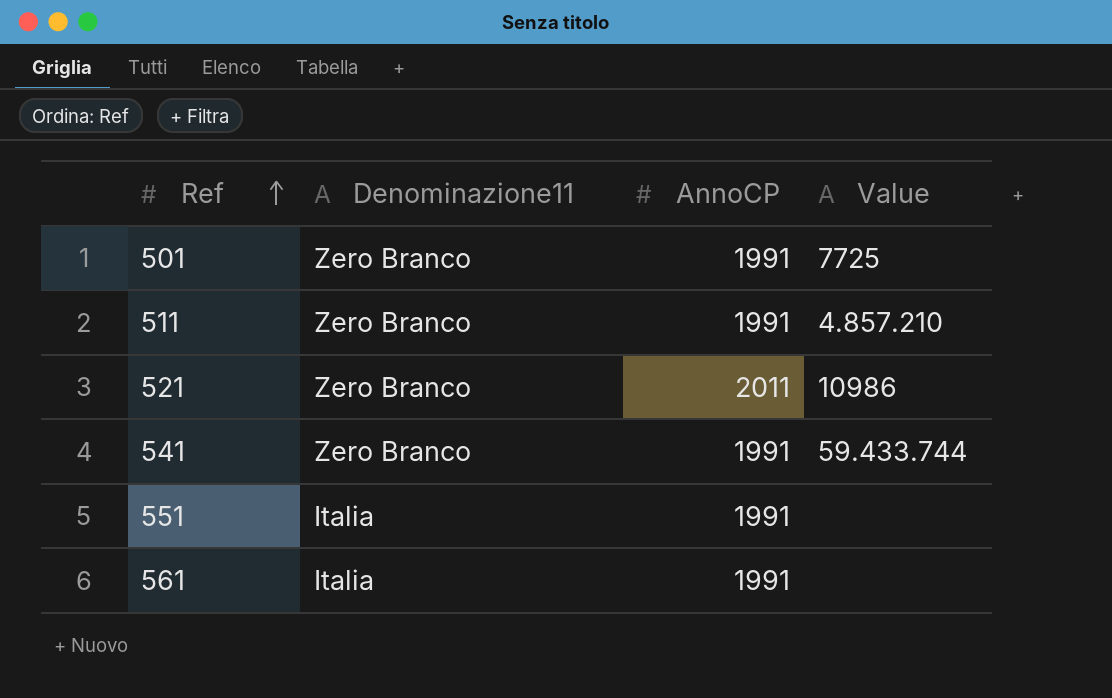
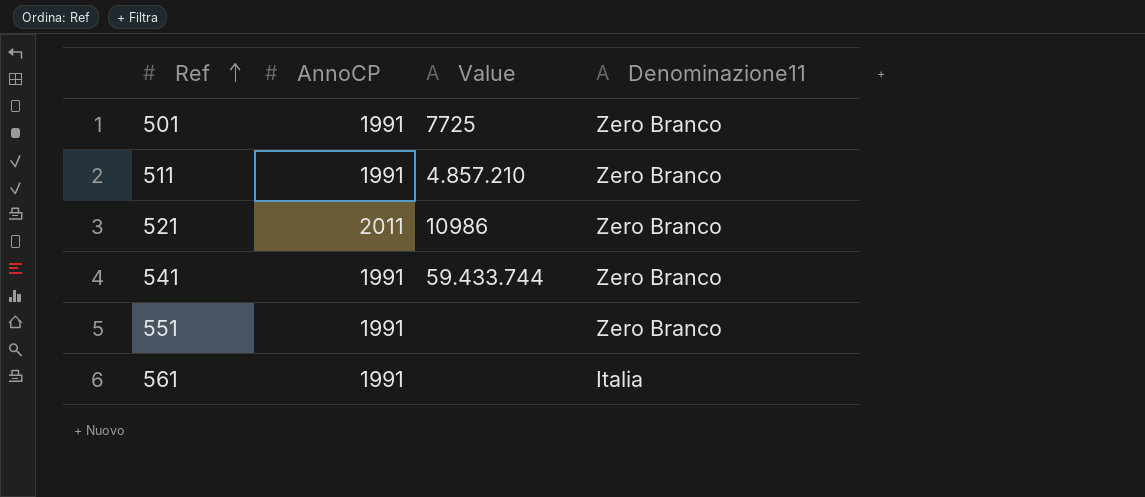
column Denominazione11 | position: 2 -> 4
551 | Denominazione11: Italia -> Zero Branco

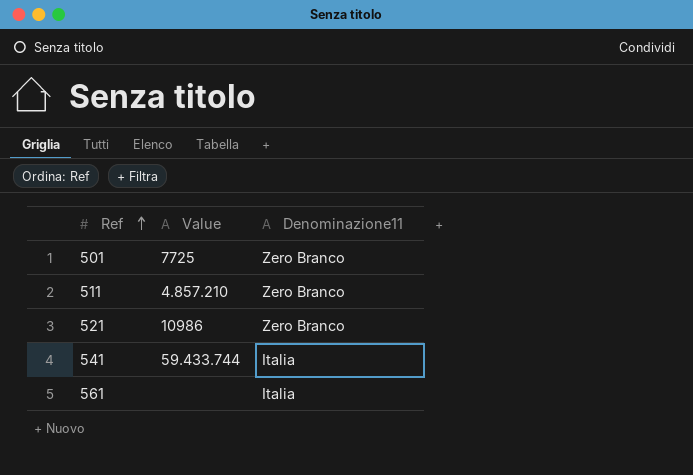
column AnnoCP | position: 2 -> none
row 551: 1991 | none | Zero Branco -> none
541 | Denominazione11: Zero Branco -> Italia

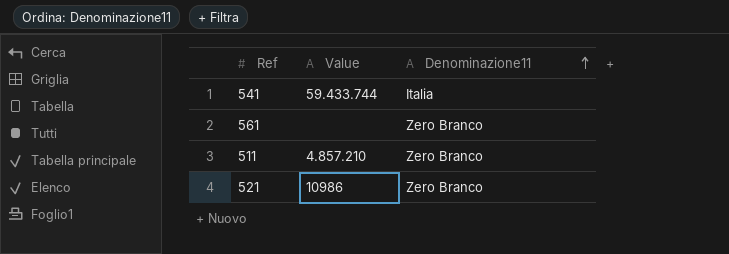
row order: Ref ascending -> Denominazione11 ascending
row 501: 7725 | Zero Branco -> none
561 | Denominazione11: Italia -> Zero Branco

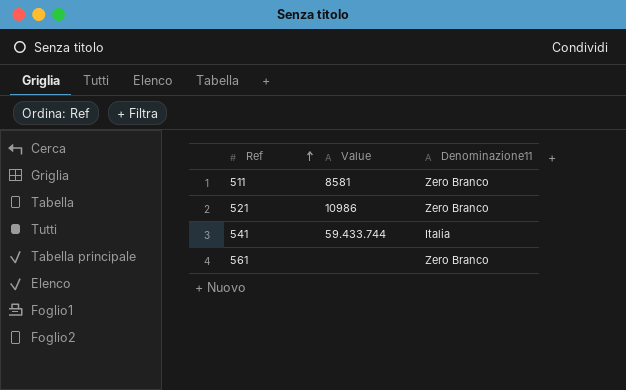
row order: Denominazione11 ascending -> Ref ascending
511 | Value: 4.857.210 -> 8581

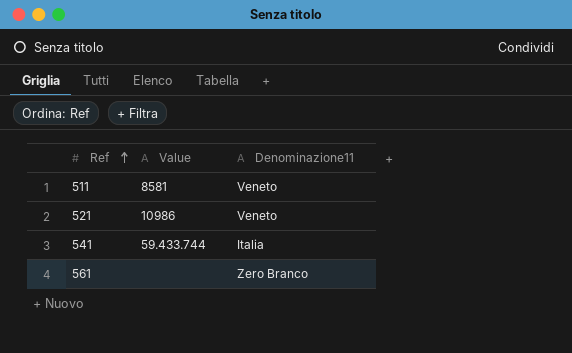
511 | Denominazione11: Zero Branco -> Veneto
521 | Denominazione11: Zero Branco -> Veneto

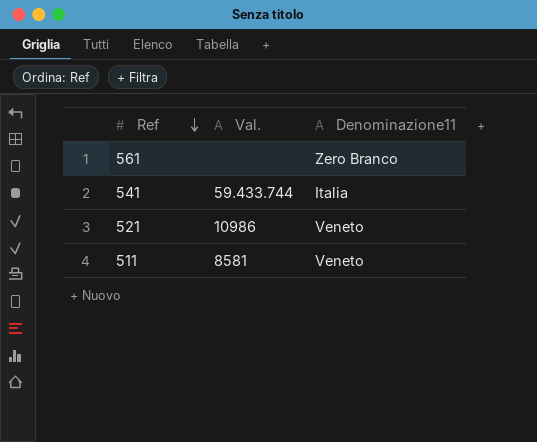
row order: Ref ascending -> Ref descending
column name: Value -> Val.

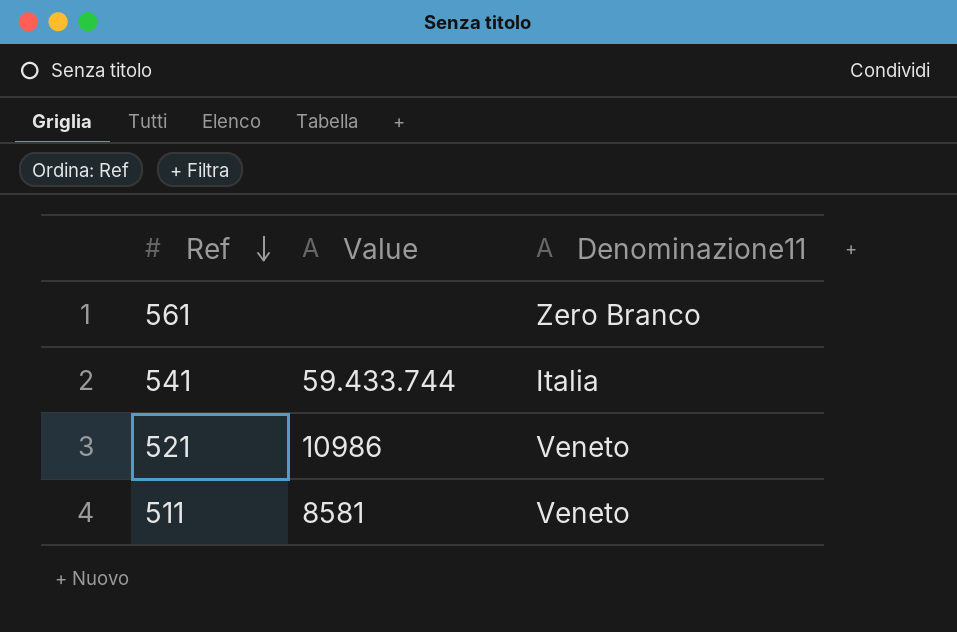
column name: Val. -> Value

